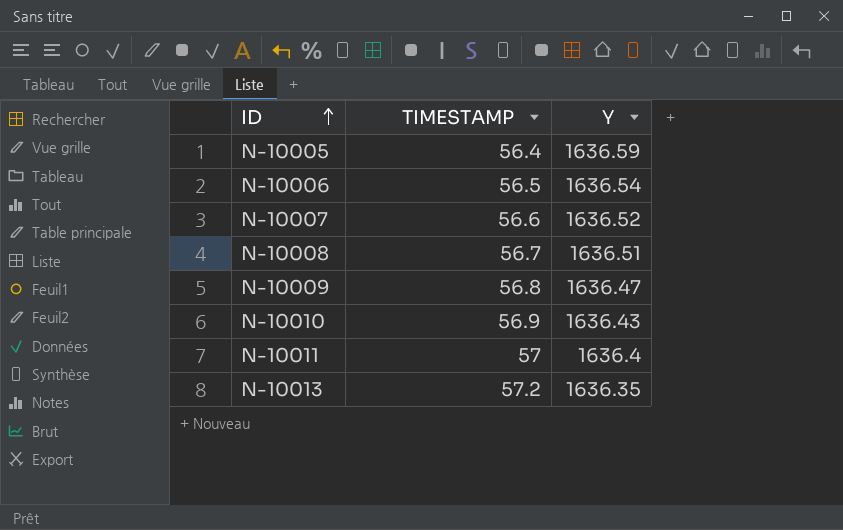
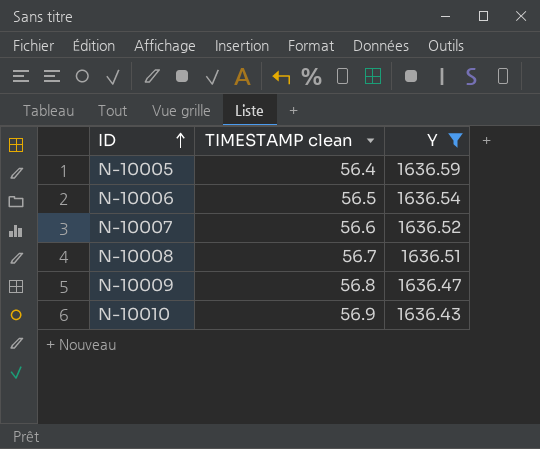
filter: none -> Y >= 1636.43
column name: TIMESTAMP -> TIMESTAMP clean

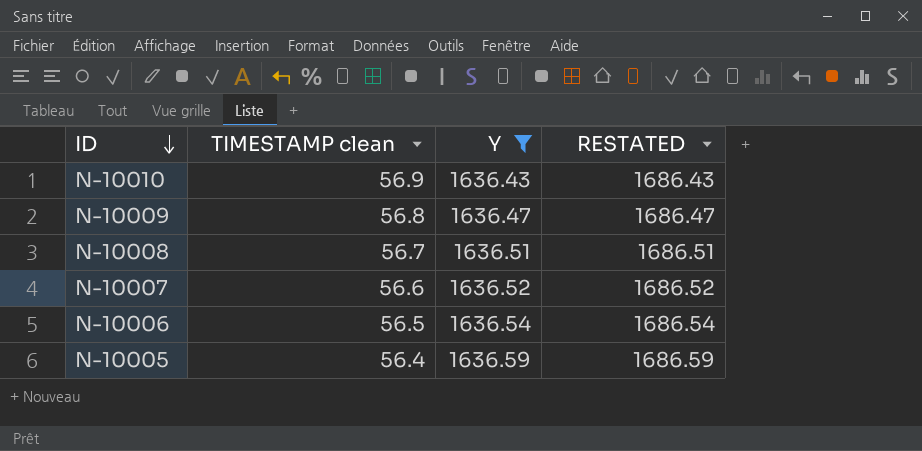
row order: ID ascending -> ID descending
column RESTATED | formula: none -> [Y] + 50

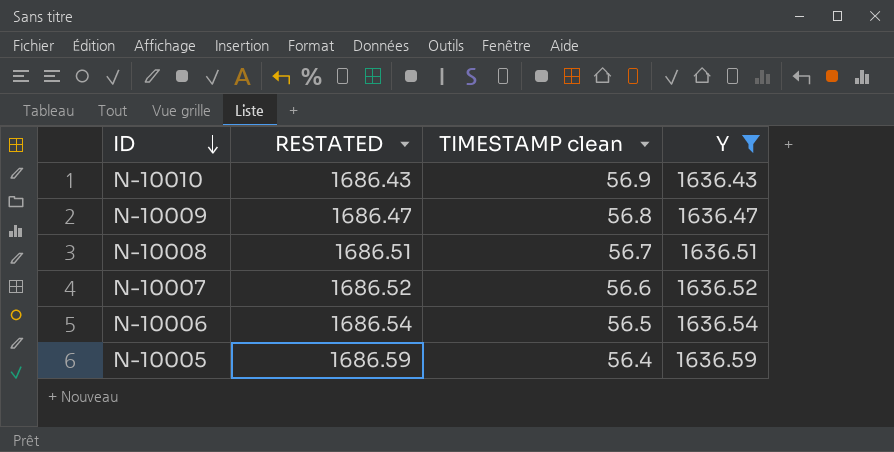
column RESTATED | position: 4 -> 2

